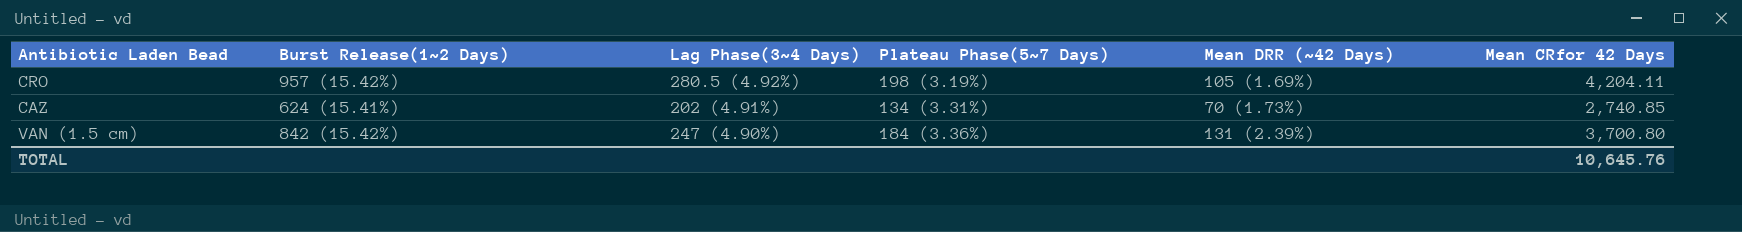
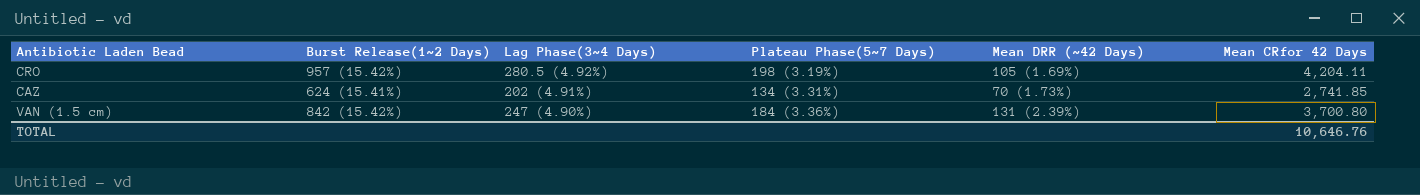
CAZ | Mean CRfor 42 Days: 2,740.85 -> 2,741.85
TOTAL | Mean CRfor 42 Days: 10,645.76 -> 10,646.76

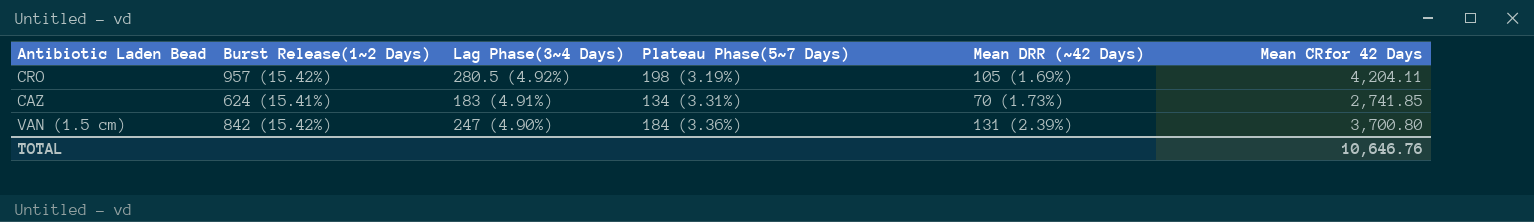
CAZ | Lag Phase(3~4 Days): 202 (4.91%) -> 183 (4.91%)

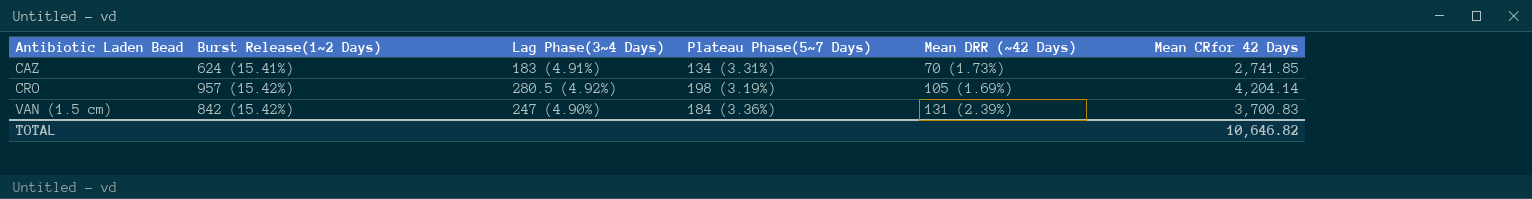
row order: none -> Antibiotic Laden Bead ascending
CRO | Mean CRfor 42 Days: 4,204.11 -> 4,204.14
VAN (1.5 cm) | Mean CRfor 42 Days: 3,700.80 -> 3,700.83
TOTAL | Mean CRfor 42 Days: 10,646.76 -> 10,646.82

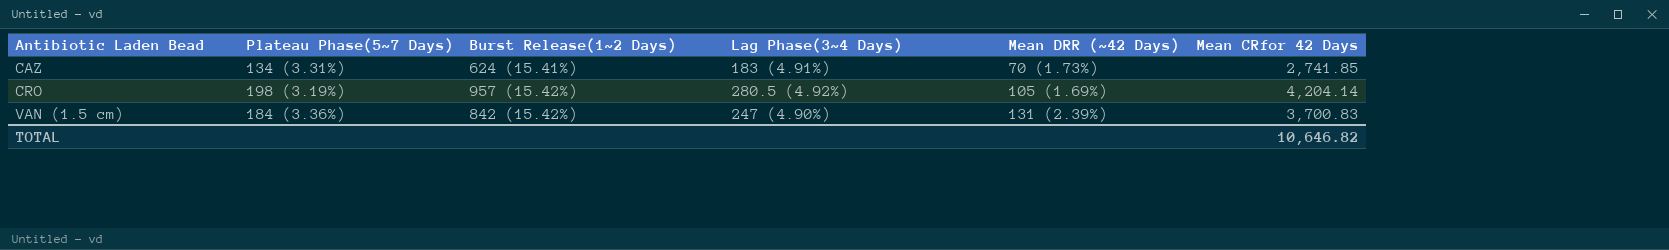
column Plateau Phase(5~7 Days) | position: 4 -> 2

